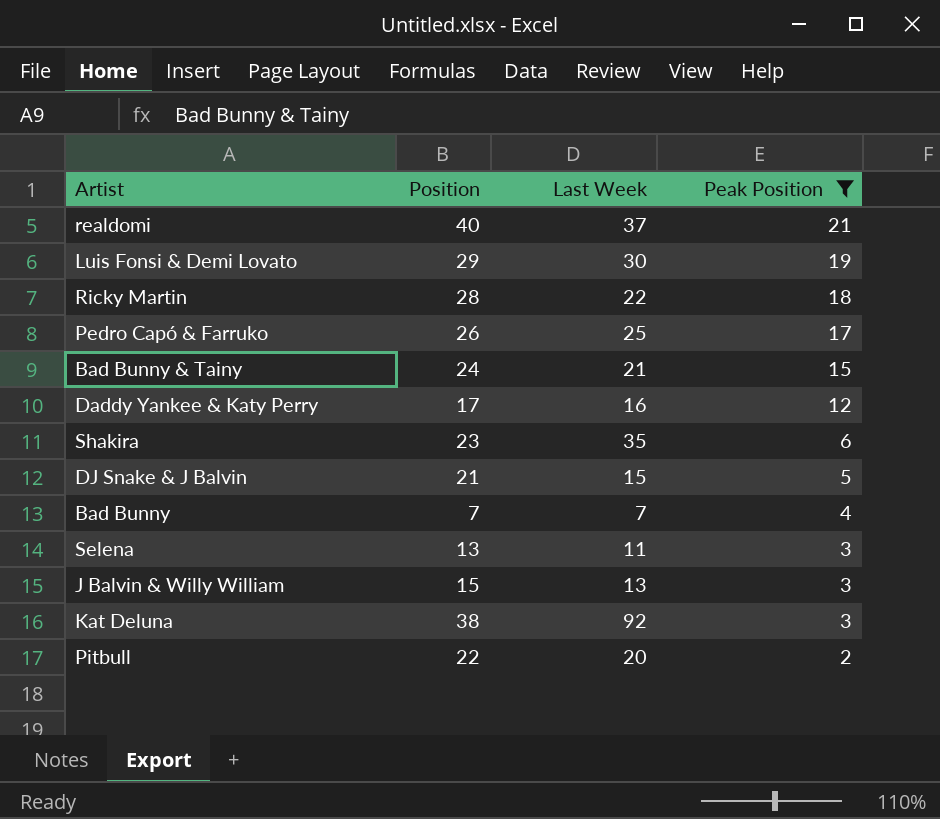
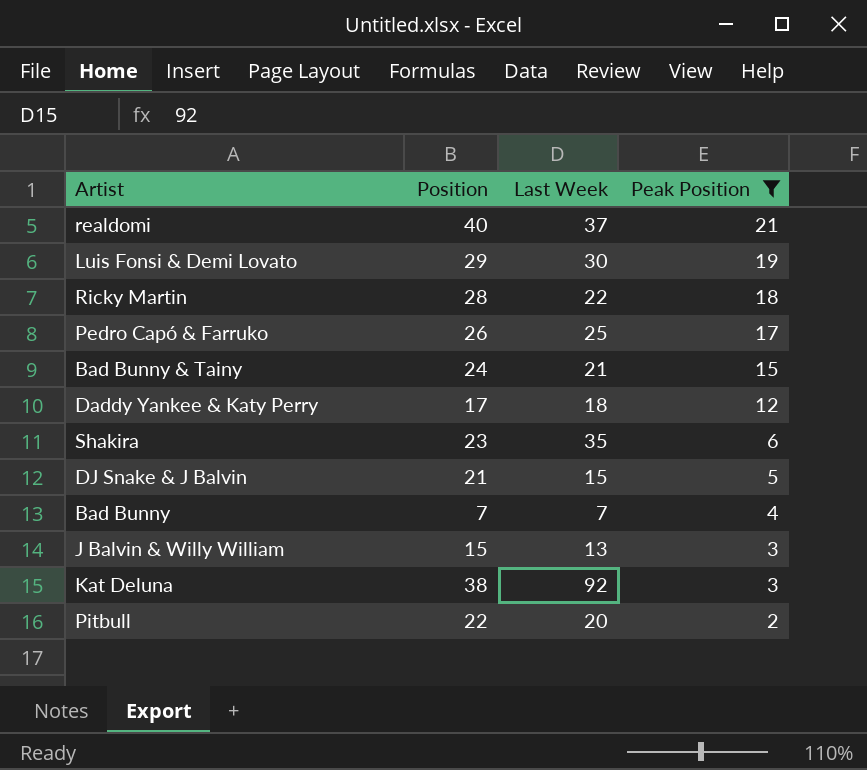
row Selena: 13 | 11 | 3 -> none
Daddy Yankee & Katy Perry | Last Week: 16 -> 18

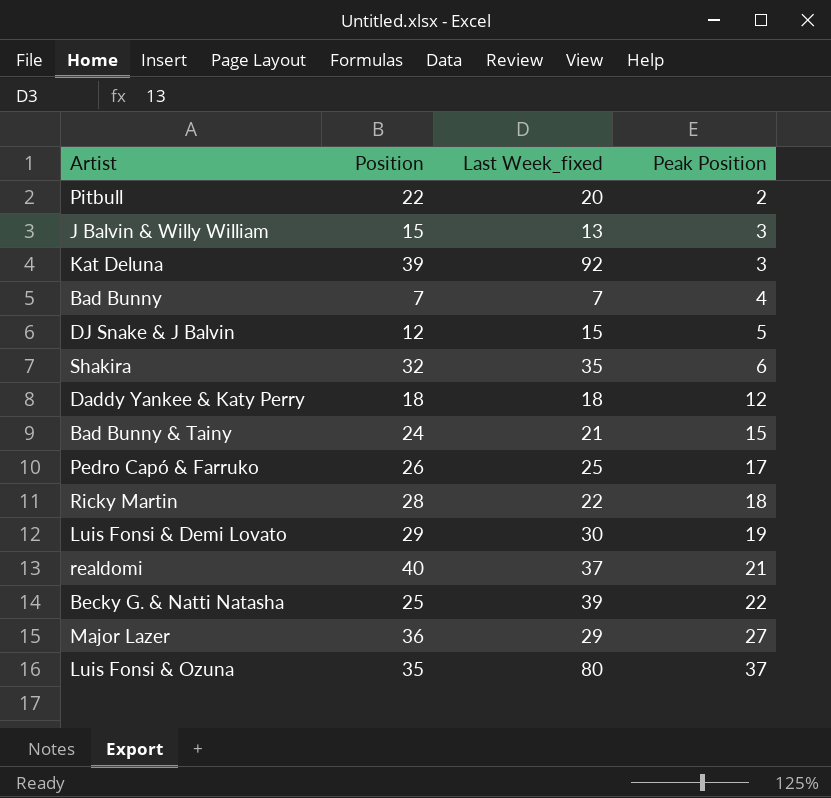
filter: Peak Position <= 21 -> none
row order: Peak Position descending -> Peak Position ascending
column name: Last Week -> Last Week_fixed
Kat Deluna | Position: 38 -> 39
DJ Snake & J Balvin | Position: 21 -> 12
Shakira | Position: 23 -> 32
Daddy Yankee & Katy Perry | Position: 17 -> 18

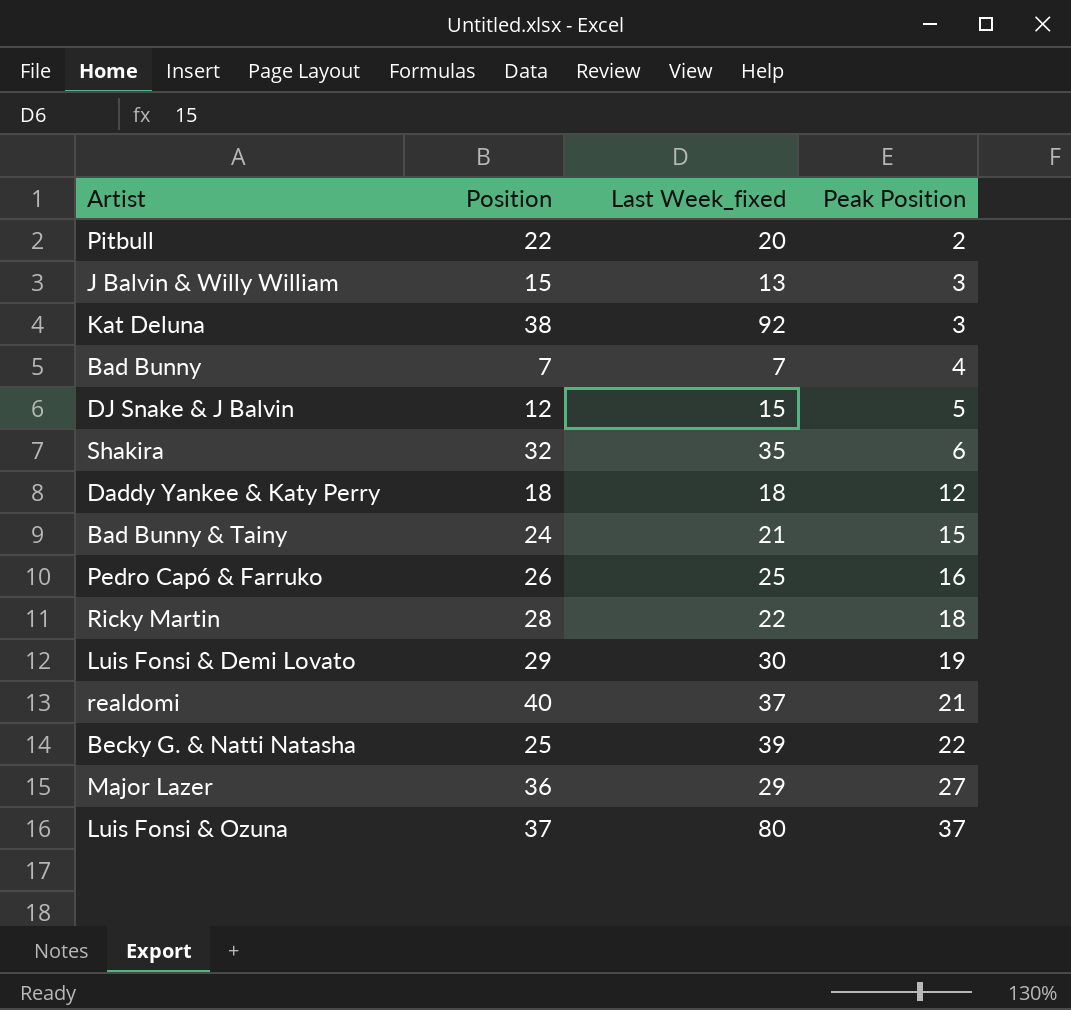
Kat Deluna | Position: 39 -> 38
Pedro Capó & Farruko | Peak Position: 17 -> 16
Luis Fonsi & Ozuna | Position: 35 -> 37

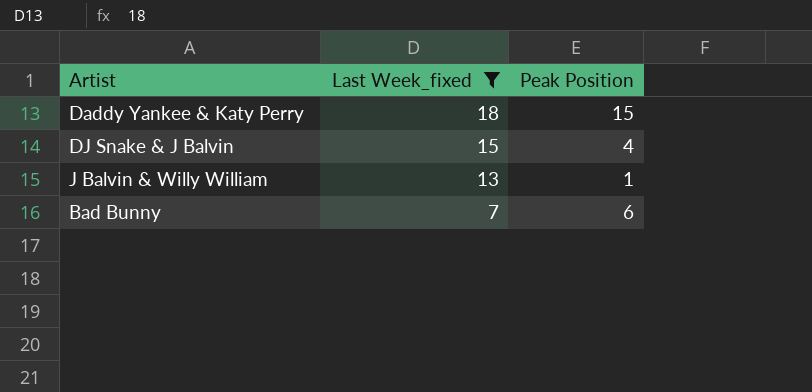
filter: none -> Last Week_fixed <= 18
row order: Peak Position ascending -> Last Week_fixed descending
column Position | position: 2 -> none
Daddy Yankee & Katy Perry | Peak Position: 12 -> 15
DJ Snake & J Balvin | Peak Position: 5 -> 4
J Balvin & Willy William | Peak Position: 3 -> 1
Bad Bunny | Peak Position: 4 -> 6

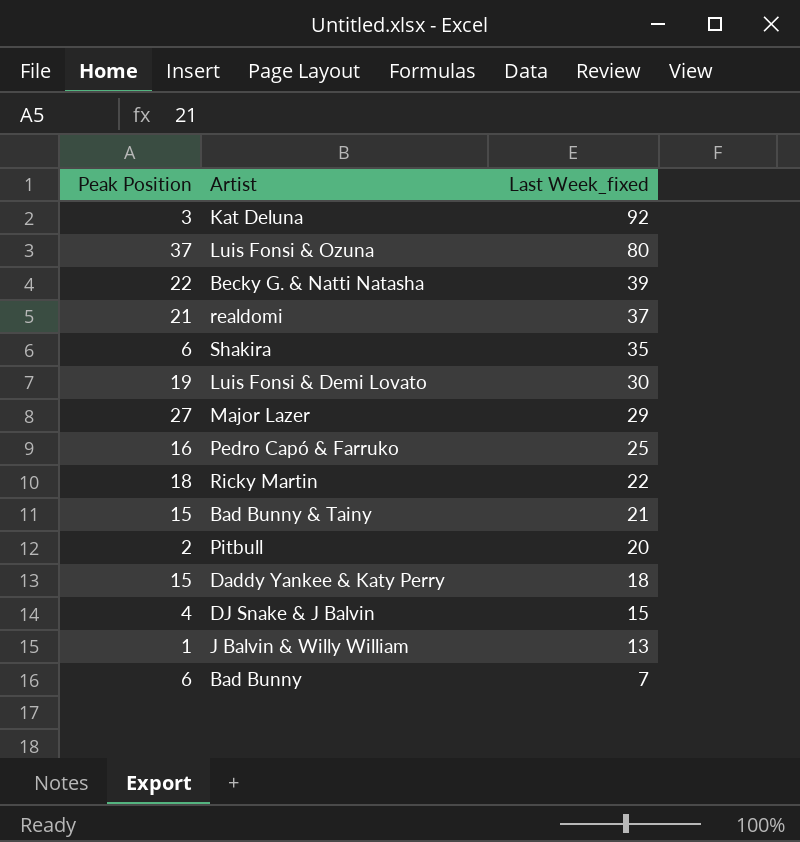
filter: Last Week_fixed <= 18 -> none
column Peak Position | position: 3 -> 1

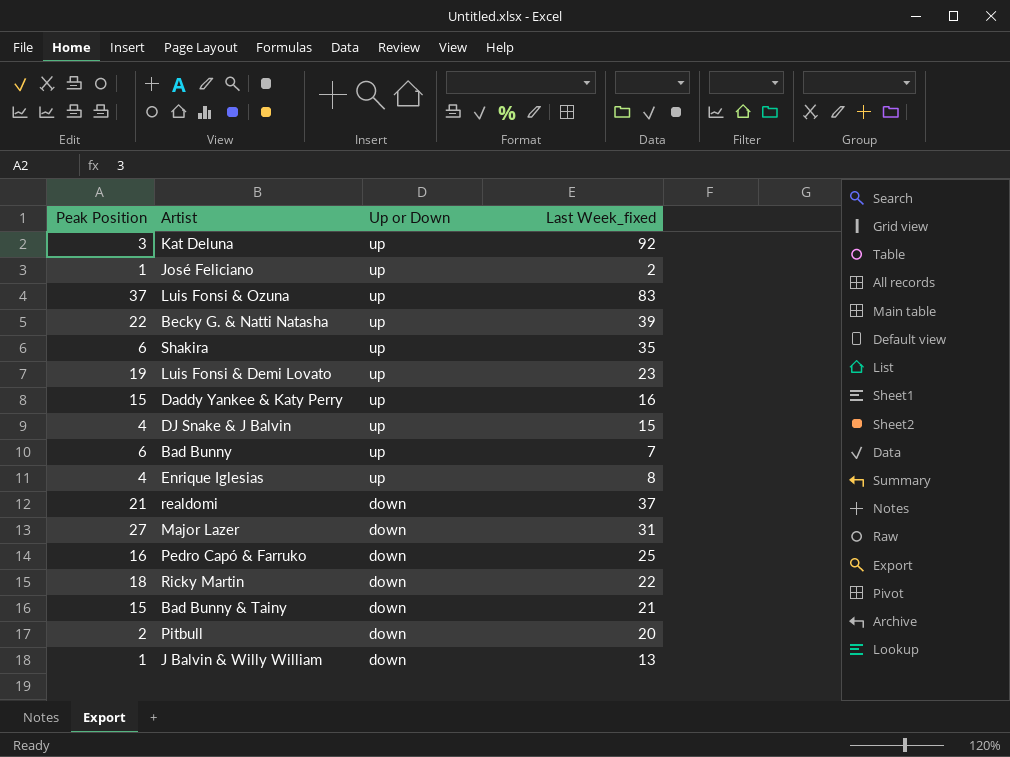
row order: Last Week_fixed descending -> Up or Down descending
column Up or Down | position: none -> 3
row José Feliciano: none -> 1 | up | 2
Luis Fonsi & Ozuna | Last Week_fixed: 80 -> 83
Luis Fonsi & Demi Lovato | Last Week_fixed: 30 -> 23
Daddy Yankee & Katy Perry | Last Week_fixed: 18 -> 16
row Enrique Iglesias: none -> 4 | up | 8
Major Lazer | Last Week_fixed: 29 -> 31

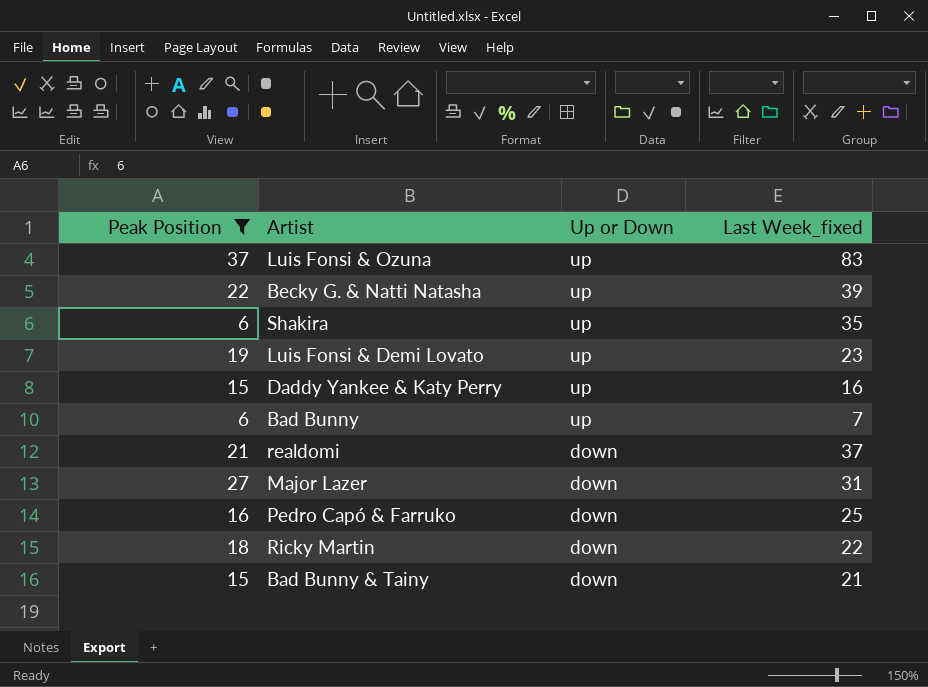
filter: none -> Peak Position >= 6

